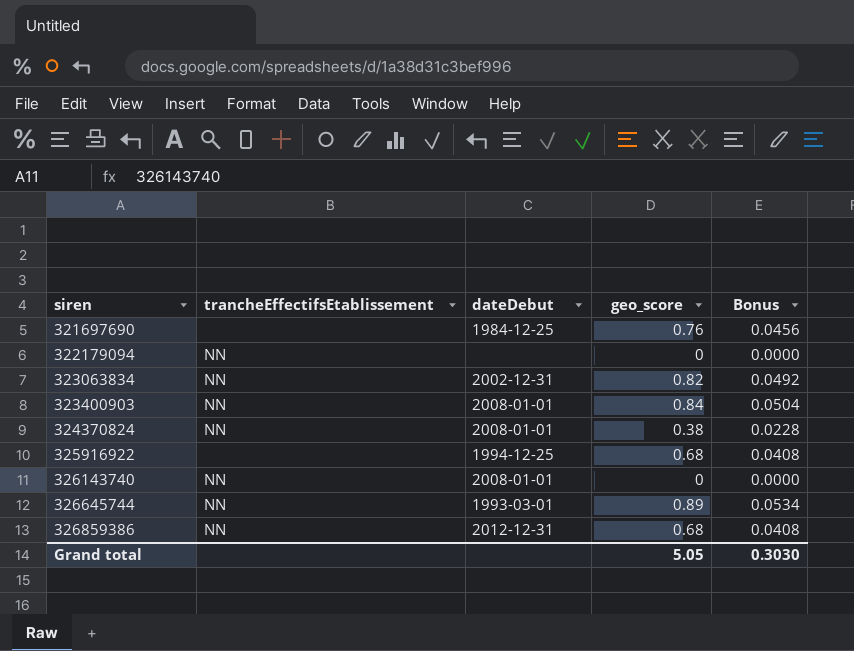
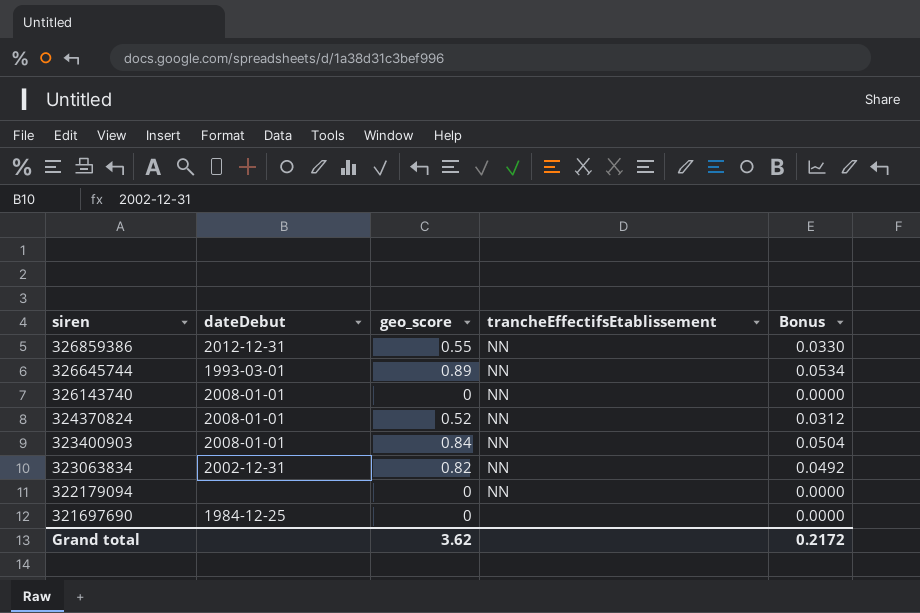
row order: siren ascending -> siren descending
column trancheEffectifsEtablissement | position: 2 -> 4
row 325916922: none | 1994-12-25 | 0.68 | 0.0408 -> none
326859386 | geo_score: 0.68 -> 0.55
326859386 | Bonus: 0.0408 -> 0.0330
324370824 | geo_score: 0.38 -> 0.52
324370824 | Bonus: 0.0228 -> 0.0312
321697690 | geo_score: 0.76 -> 0
321697690 | Bonus: 0.0456 -> 0.0000
Grand total | geo_score: 5.05 -> 3.62
Grand total | Bonus: 0.3030 -> 0.2172

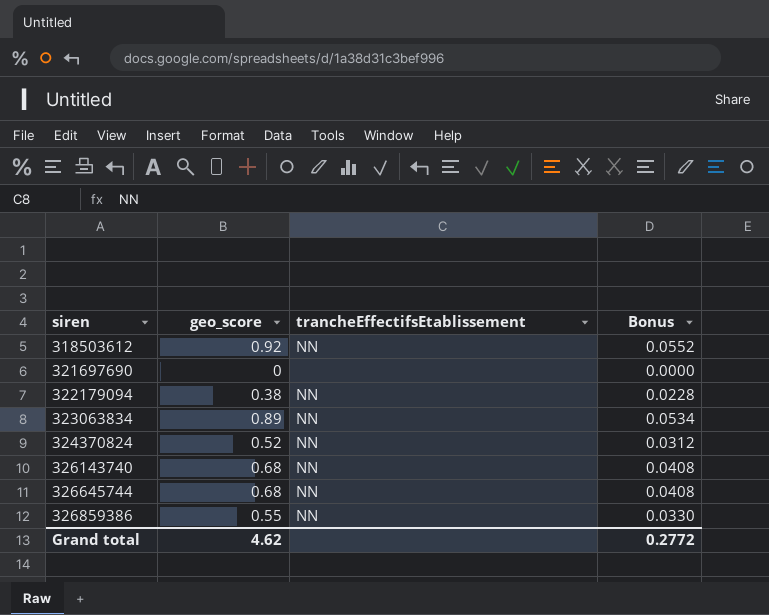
row order: siren descending -> siren ascending
column dateDebut | position: 2 -> none
row 323400903: 2008-01-01 | 0.84 | NN | 0.0504 -> none
row 318503612: none -> 0.92 | NN | 0.0552
322179094 | geo_score: 0 -> 0.38
322179094 | Bonus: 0.0000 -> 0.0228
323063834 | geo_score: 0.82 -> 0.89
323063834 | Bonus: 0.0492 -> 0.0534
326143740 | geo_score: 0 -> 0.68
326143740 | Bonus: 0.0000 -> 0.0408
326645744 | geo_score: 0.89 -> 0.68
326645744 | Bonus: 0.0534 -> 0.0408
Grand total | geo_score: 3.62 -> 4.62
Grand total | Bonus: 0.2172 -> 0.2772

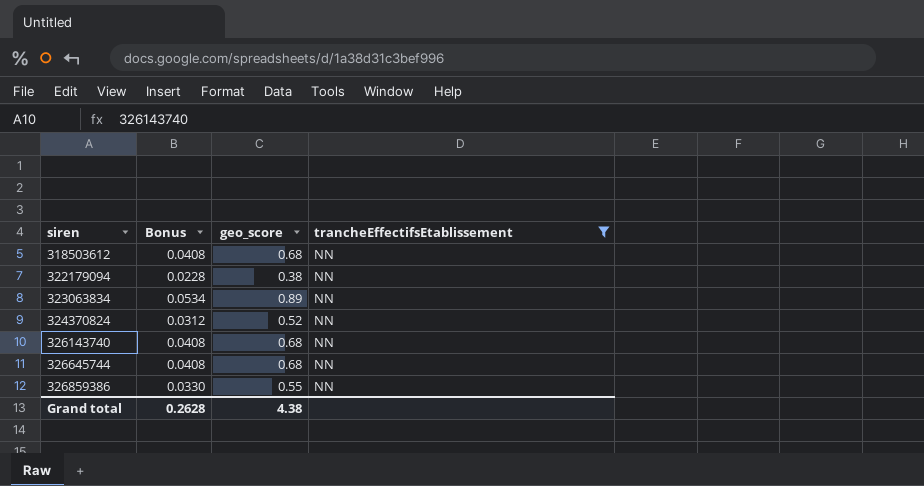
filter: none -> trancheEffectifsEtablissement = NN
column Bonus | position: 4 -> 2
318503612 | Bonus: 0.0552 -> 0.0408
318503612 | geo_score: 0.92 -> 0.68
Grand total | Bonus: 0.2772 -> 0.2628
Grand total | geo_score: 4.62 -> 4.38

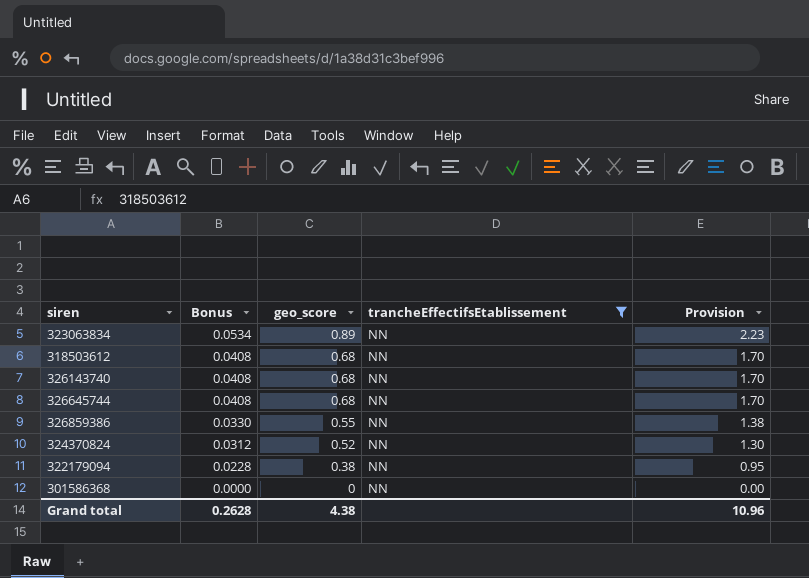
row order: siren ascending -> Bonus descending
column Provision | formula: none -> [geo_score] * 2.5
row 301586368: none -> 0.0000 | 0 | NN | 0.00

